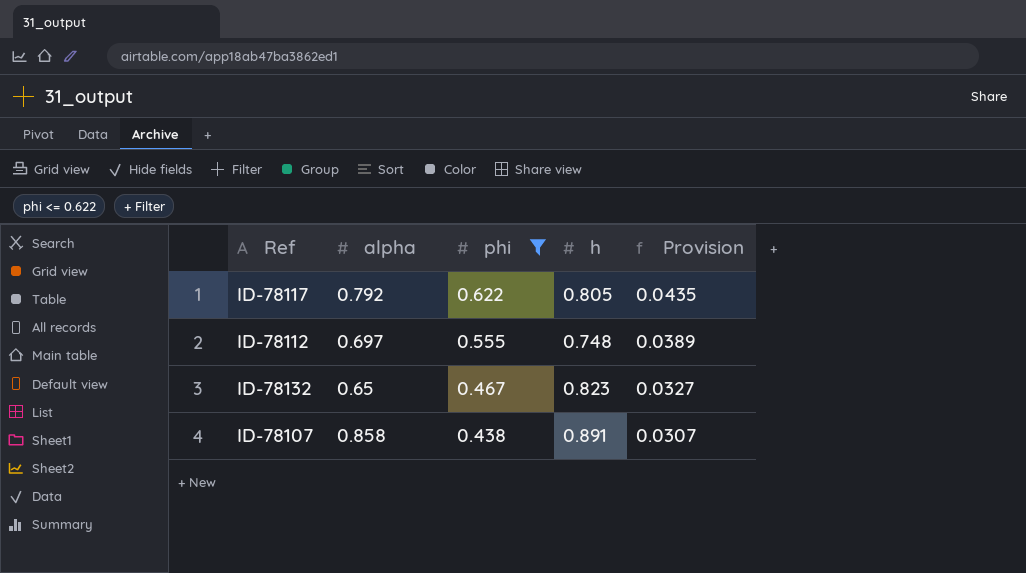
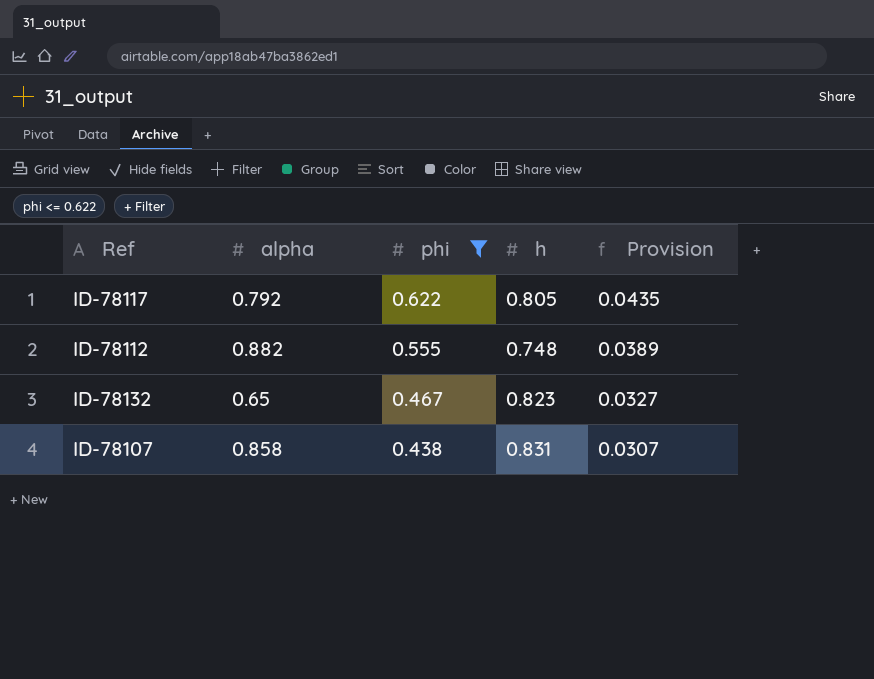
ID-78112 | alpha: 0.697 -> 0.882
ID-78107 | h: 0.891 -> 0.831

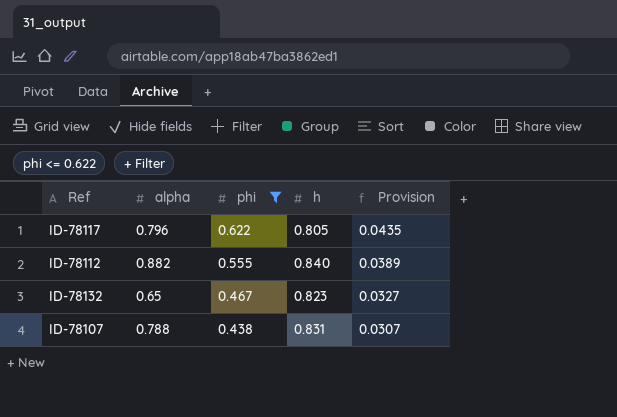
ID-78117 | alpha: 0.792 -> 0.796
ID-78112 | h: 0.748 -> 0.840
ID-78107 | alpha: 0.858 -> 0.788

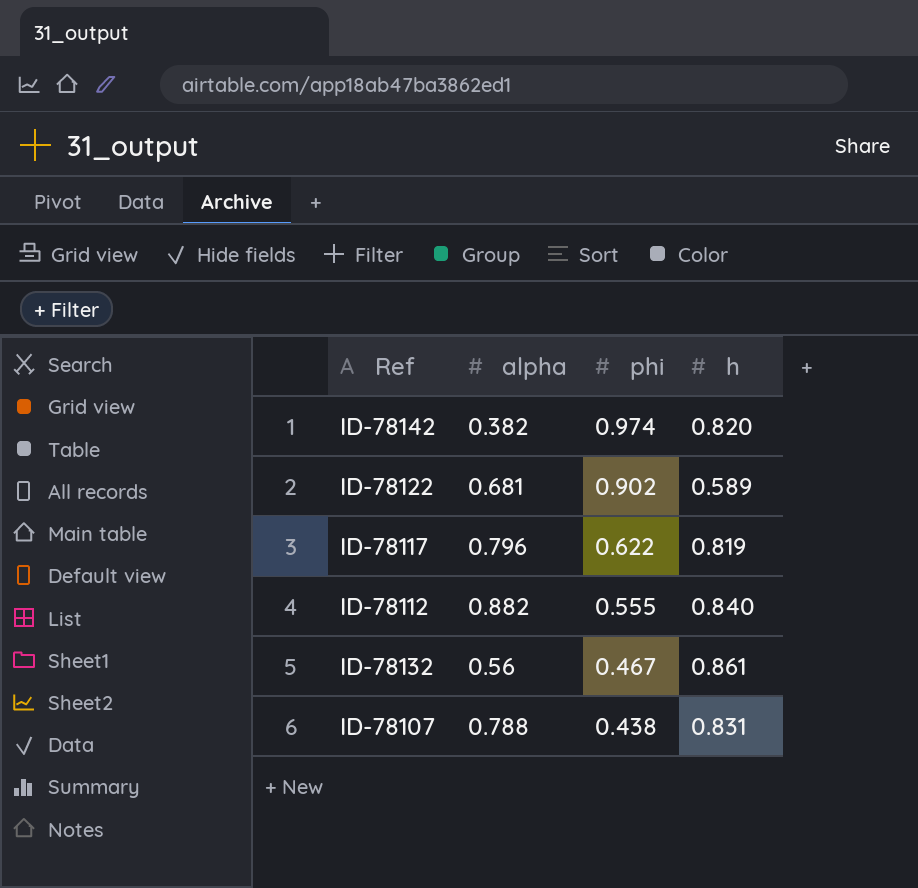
filter: phi <= 0.622 -> none
column Provision | formula: [phi] * 0.07 -> none
ID-78117 | h: 0.805 -> 0.819
ID-78132 | alpha: 0.65 -> 0.56
ID-78132 | h: 0.823 -> 0.861

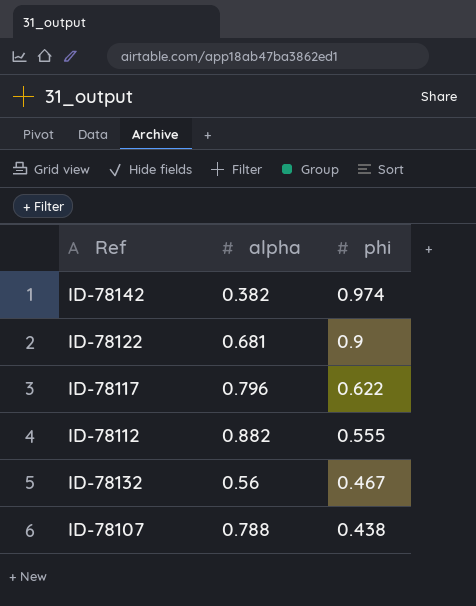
column h | position: 4 -> none
ID-78122 | phi: 0.902 -> 0.9

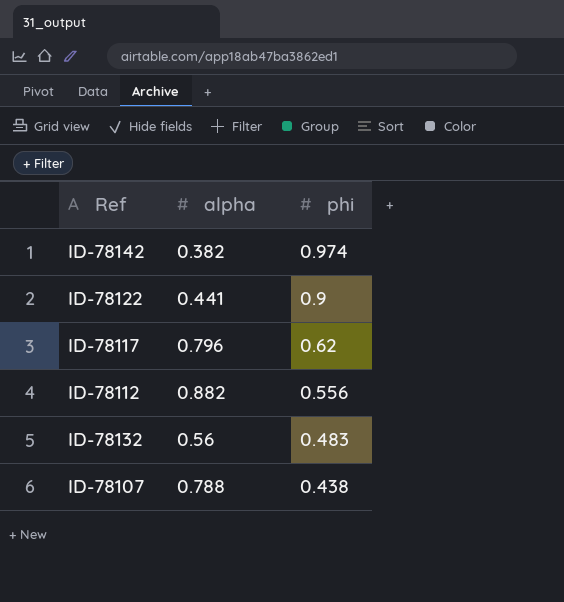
ID-78122 | alpha: 0.681 -> 0.441
ID-78117 | phi: 0.622 -> 0.62
ID-78112 | phi: 0.555 -> 0.556
ID-78132 | phi: 0.467 -> 0.483

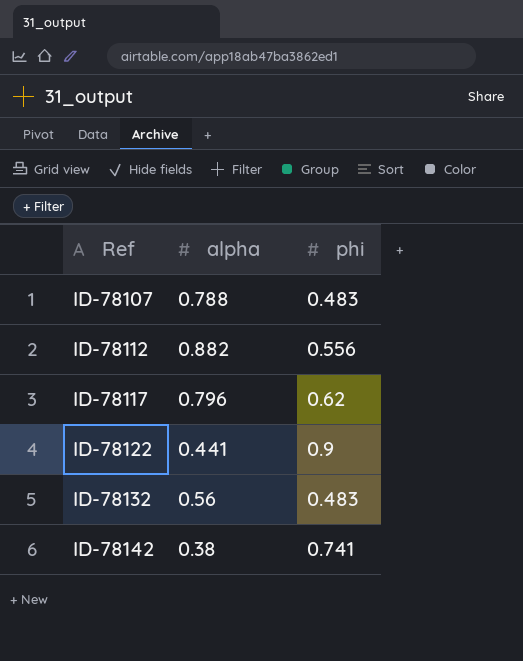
row order: phi descending -> Ref ascending
ID-78107 | phi: 0.438 -> 0.483
ID-78142 | alpha: 0.382 -> 0.38
ID-78142 | phi: 0.974 -> 0.741

